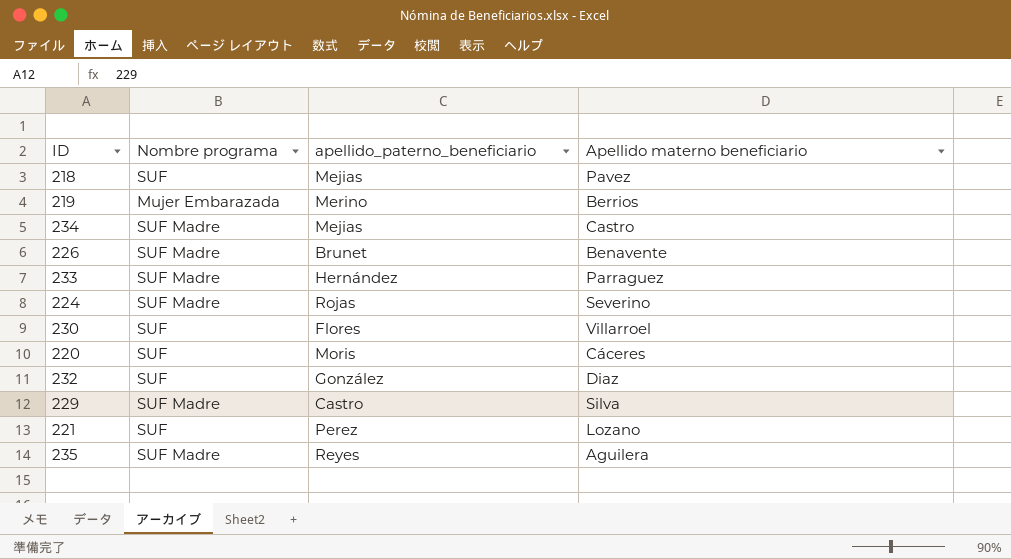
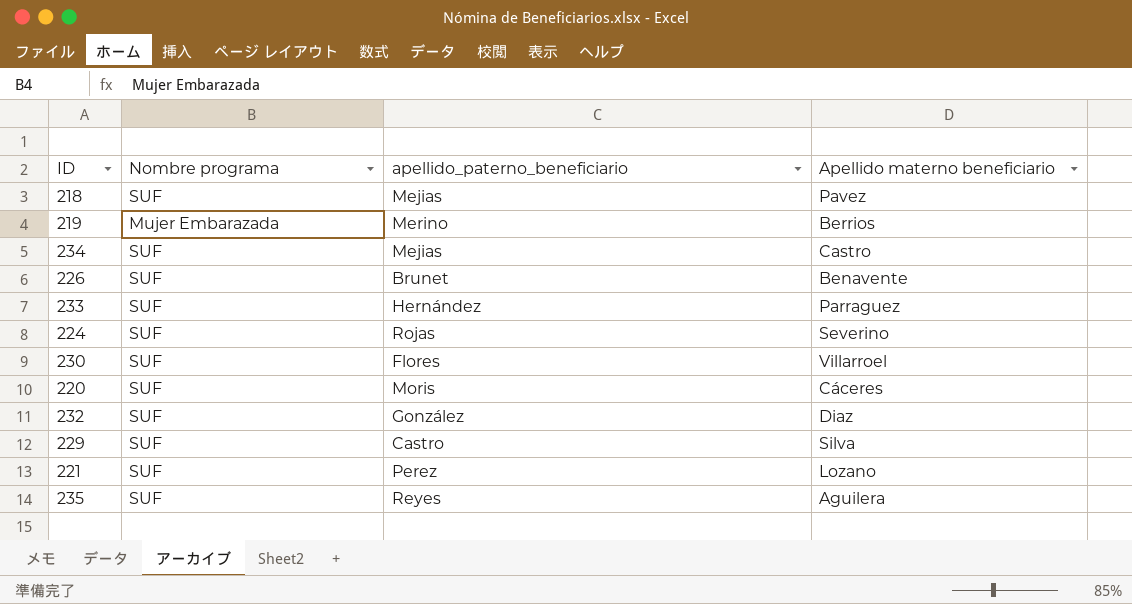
234 | Nombre programa: SUF Madre -> SUF
226 | Nombre programa: SUF Madre -> SUF
233 | Nombre programa: SUF Madre -> SUF
224 | Nombre programa: SUF Madre -> SUF
229 | Nombre programa: SUF Madre -> SUF
235 | Nombre programa: SUF Madre -> SUF

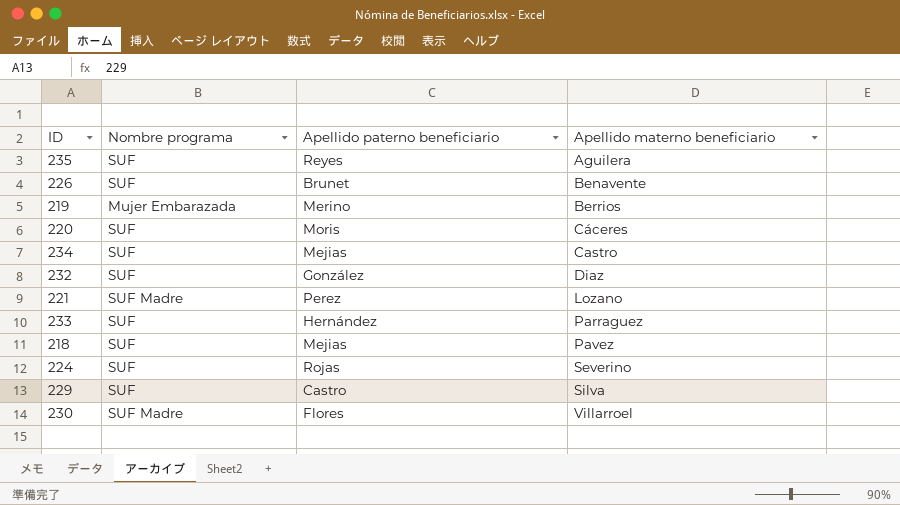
row order: none -> Apellido materno beneficiario ascending
column name: apellido_paterno_beneficiario -> Apellido paterno beneficiario
221 | Nombre programa: SUF -> SUF Madre
230 | Nombre programa: SUF -> SUF Madre

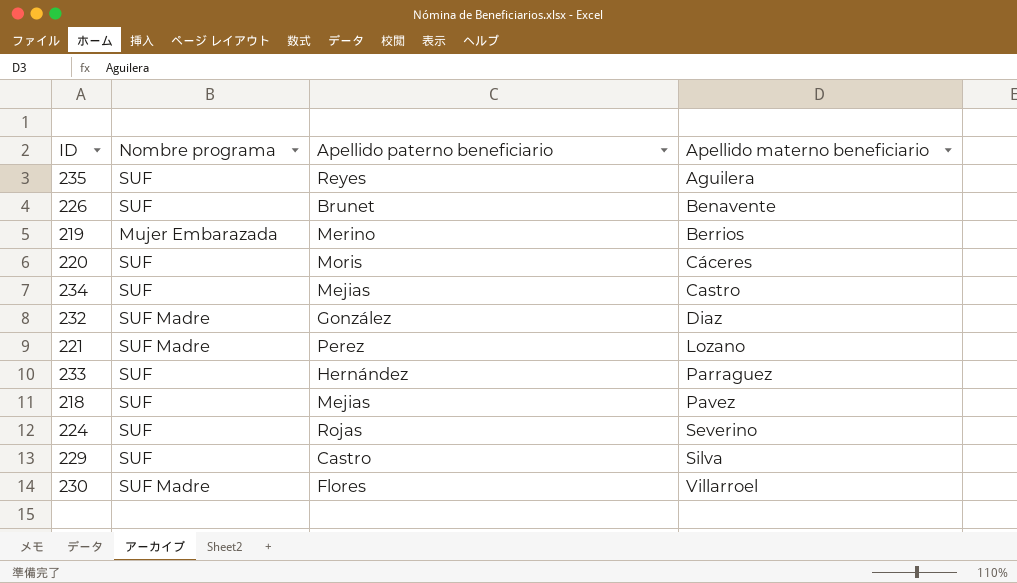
232 | Nombre programa: SUF -> SUF Madre

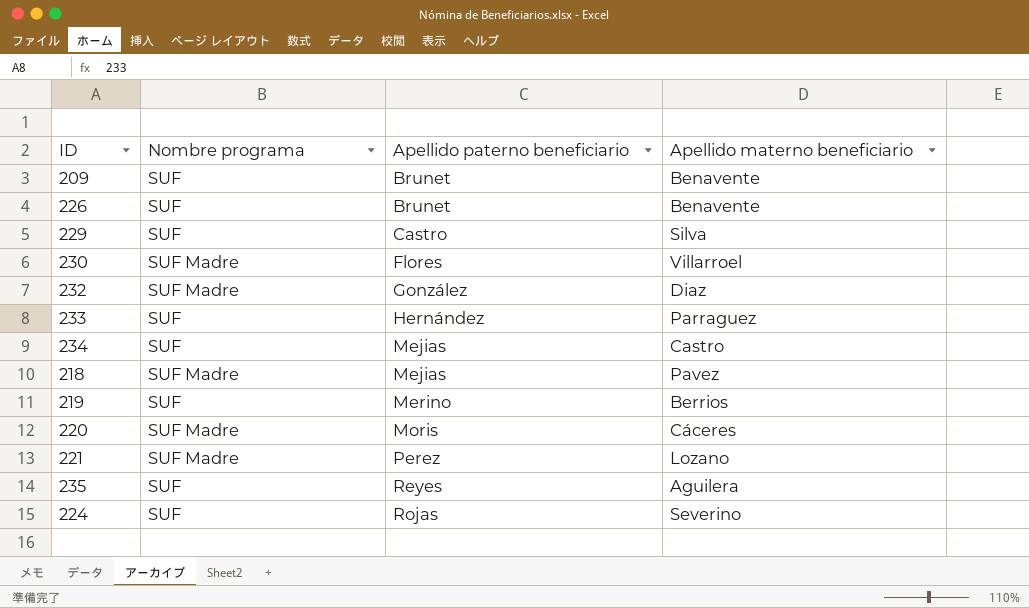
row order: Apellido materno beneficiario ascending -> Apellido paterno beneficiario ascending
row 209: none -> SUF | Brunet | Benavente
218 | Nombre programa: SUF -> SUF Madre
219 | Nombre programa: Mujer Embarazada -> SUF
220 | Nombre programa: SUF -> SUF Madre

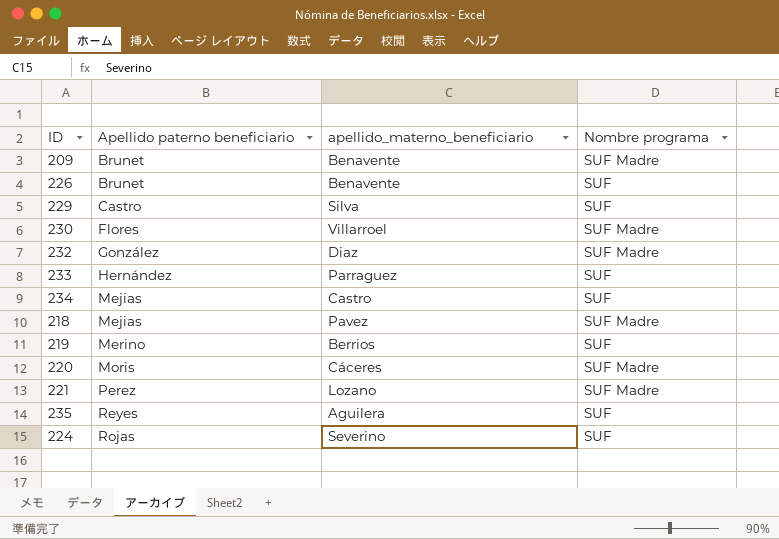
column name: Apellido materno beneficiario -> apellido_materno_beneficiario
column Nombre programa | position: 2 -> 4
209 | Nombre programa: SUF -> SUF Madre

